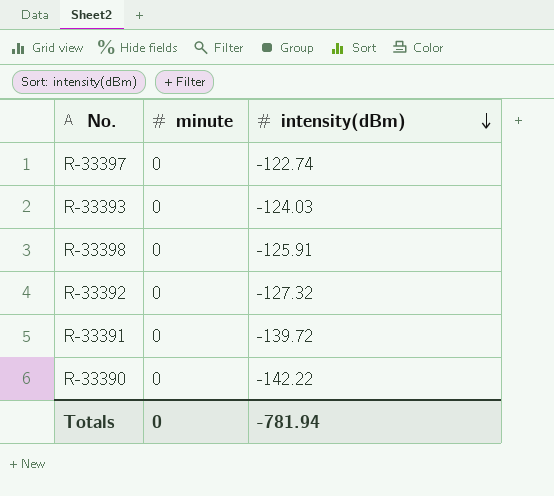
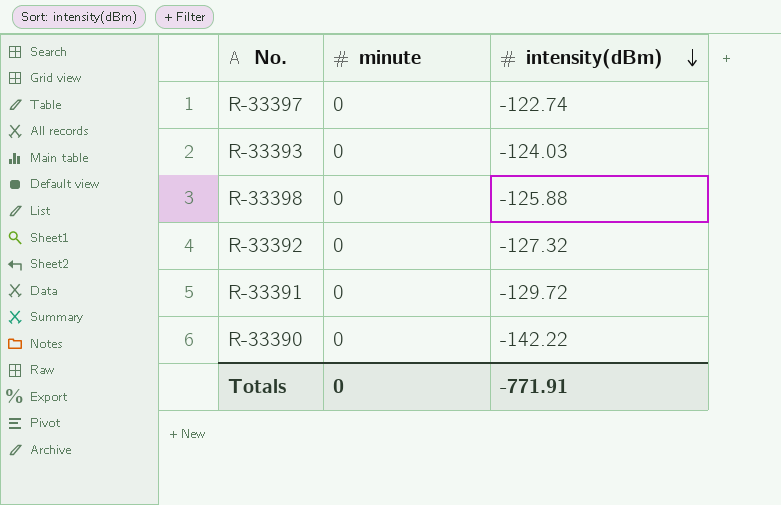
R-33398 | intensity(dBm): -125.91 -> -125.88
R-33391 | intensity(dBm): -139.72 -> -129.72
Totals | intensity(dBm): -781.94 -> -771.91

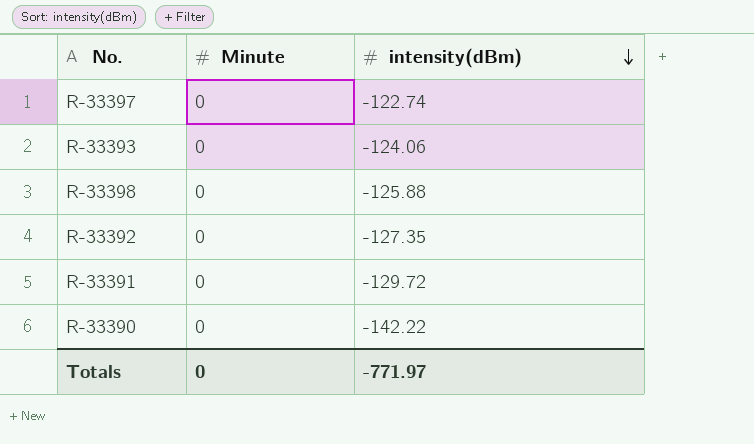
column name: minute -> Minute
R-33393 | intensity(dBm): -124.03 -> -124.06
R-33392 | intensity(dBm): -127.32 -> -127.35
Totals | intensity(dBm): -771.91 -> -771.97

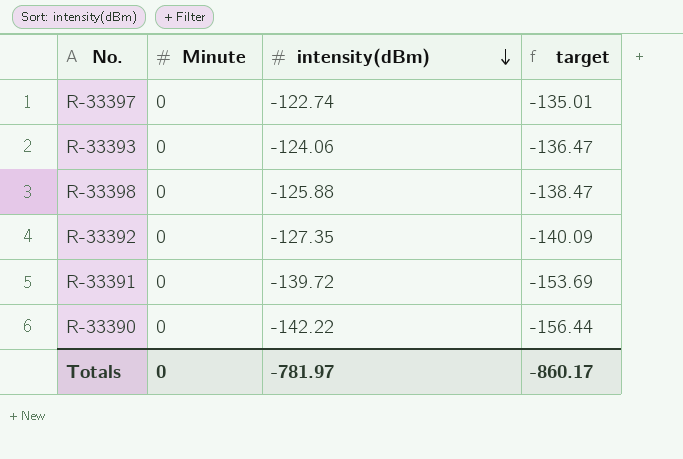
column target | formula: none -> [intensity(dBm)] * 1.1
R-33391 | intensity(dBm): -129.72 -> -139.72
Totals | intensity(dBm): -771.97 -> -781.97

